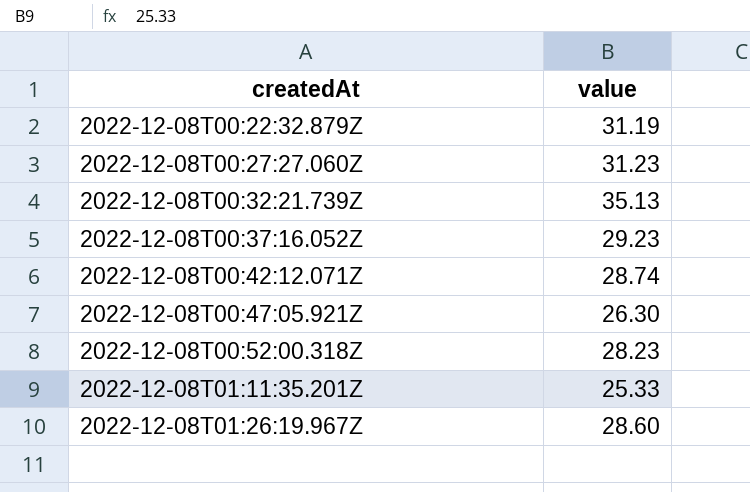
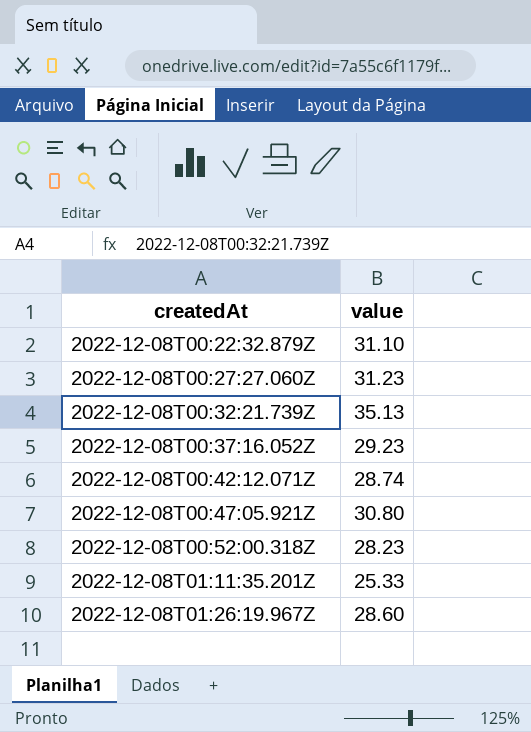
2022-12-08T00:22:32.879Z | value: 31.19 -> 31.10
2022-12-08T00:47:05.921Z | value: 26.30 -> 30.80

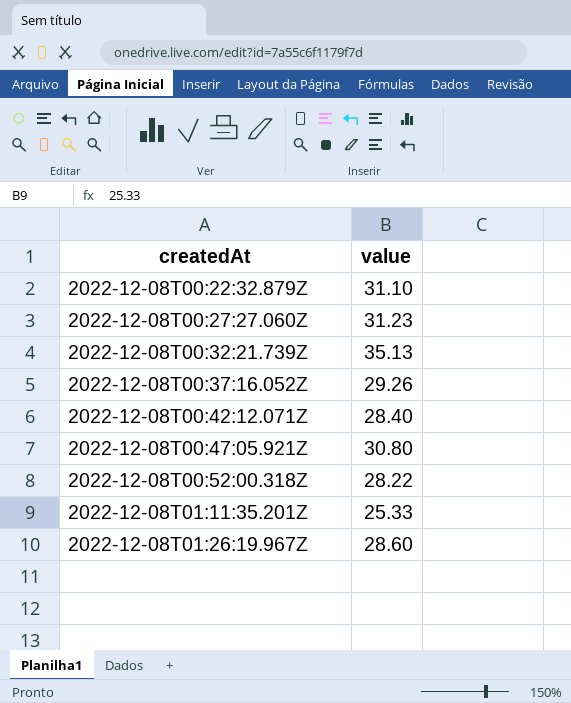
2022-12-08T00:37:16.052Z | value: 29.23 -> 29.26
2022-12-08T00:42:12.071Z | value: 28.74 -> 28.40
2022-12-08T00:52:00.318Z | value: 28.23 -> 28.22

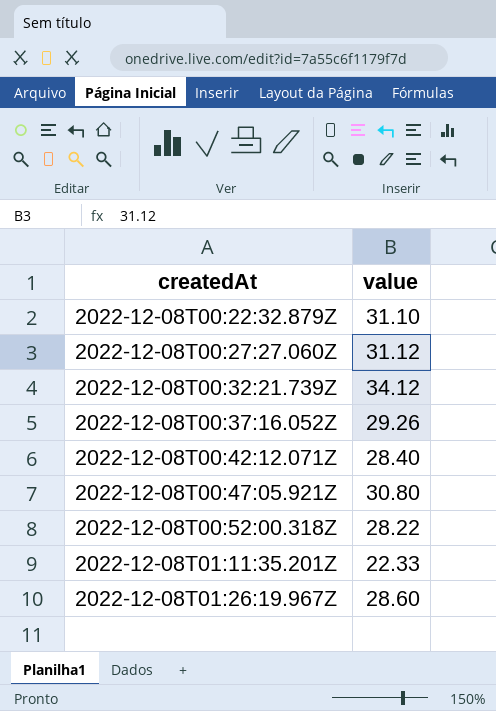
2022-12-08T00:27:27.060Z | value: 31.23 -> 31.12
2022-12-08T00:32:21.739Z | value: 35.13 -> 34.12
2022-12-08T01:11:35.201Z | value: 25.33 -> 22.33

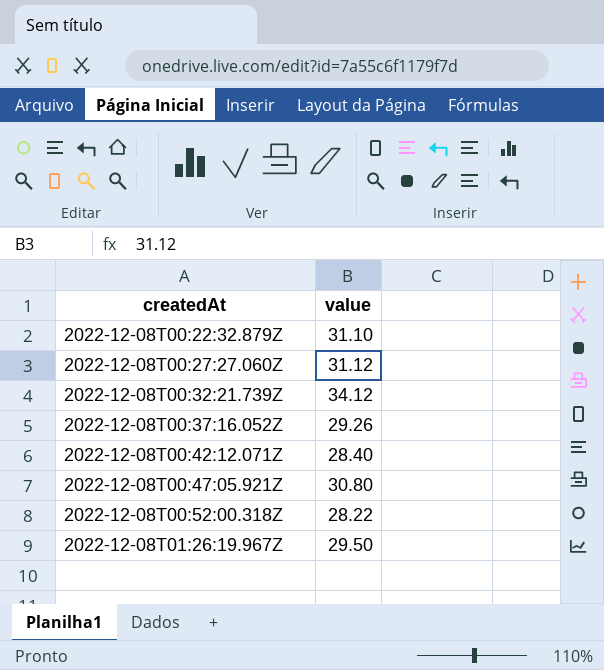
row 2022-12-08T01:11:35.201Z: 22.33 -> none
2022-12-08T01:26:19.967Z | value: 28.60 -> 29.50

